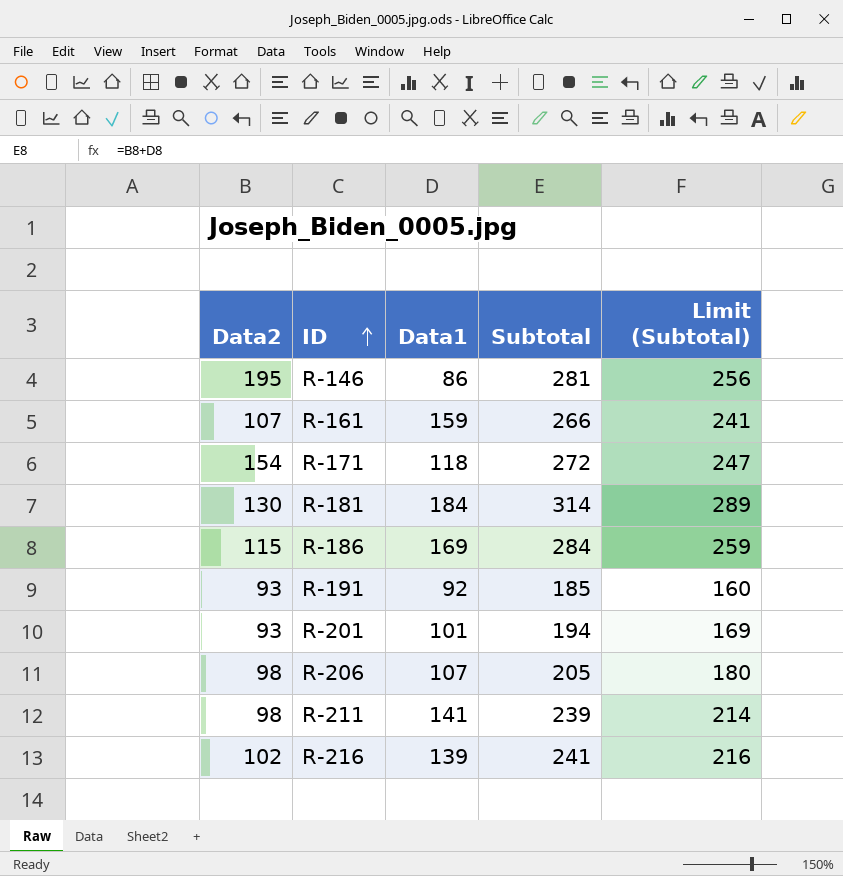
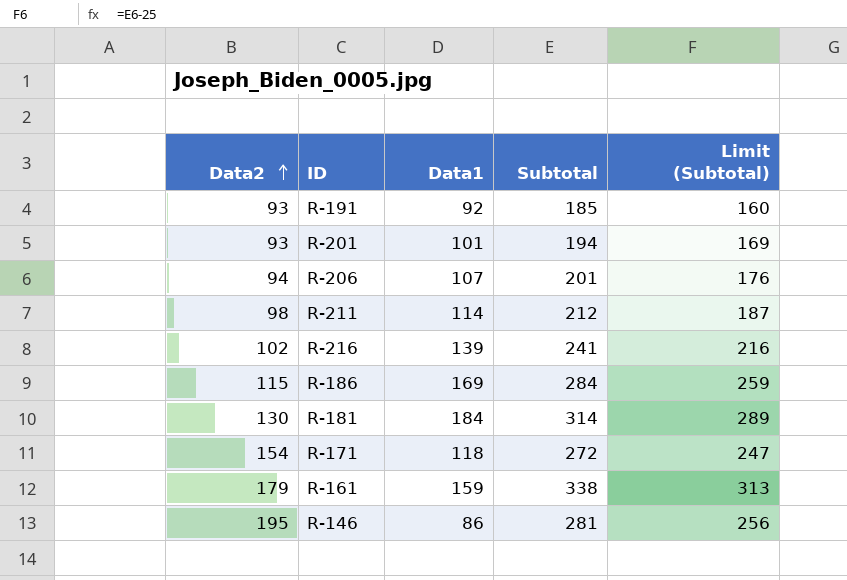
row order: ID ascending -> Data2 ascending
R-206 | Data2: 98 -> 94
R-206 | Subtotal: 205 -> 201
R-206 | Limit (Subtotal): 180 -> 176
R-211 | Data1: 141 -> 114
R-211 | Subtotal: 239 -> 212
R-211 | Limit (Subtotal): 214 -> 187
R-161 | Data2: 107 -> 179
R-161 | Subtotal: 266 -> 338
R-161 | Limit (Subtotal): 241 -> 313

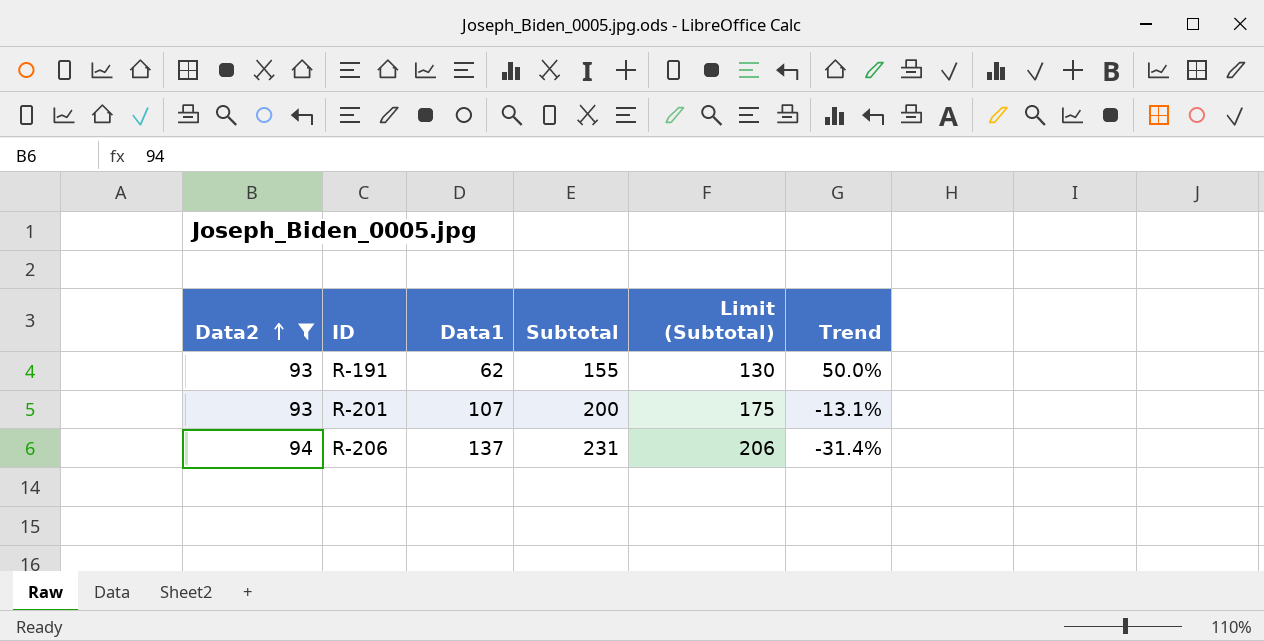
filter: none -> Data2 <= 94
column Trend | formula: none -> ([Data2] - [Data1]) / [Data1]
R-191 | Data1: 92 -> 62
R-191 | Subtotal: 185 -> 155
R-191 | Limit (Subtotal): 160 -> 130
R-201 | Data1: 101 -> 107
R-201 | Subtotal: 194 -> 200
R-201 | Limit (Subtotal): 169 -> 175
R-206 | Data1: 107 -> 137
R-206 | Subtotal: 201 -> 231
R-206 | Limit (Subtotal): 176 -> 206

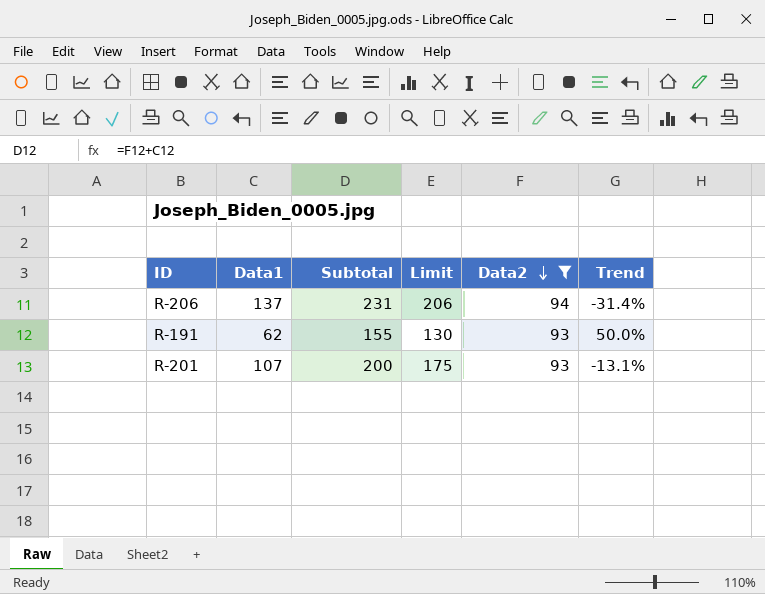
row order: Data2 ascending -> Data2 descending
column name: Limit (Subtotal) -> Limit
column Data2 | position: 1 -> 5

